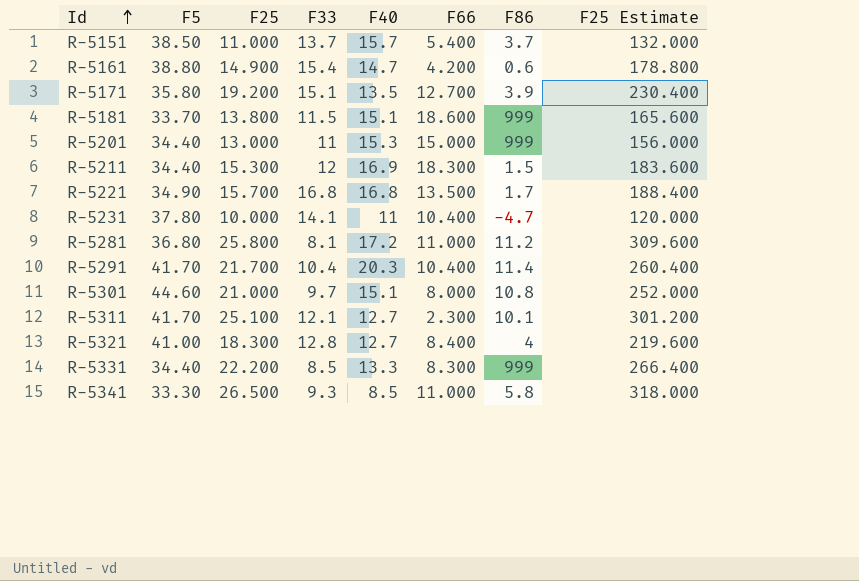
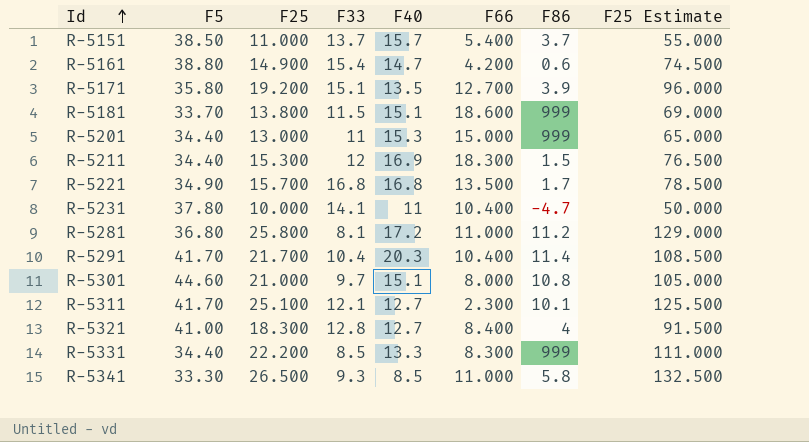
column F25 Estimate | formula: [F25] * 12 -> [F25] * 5

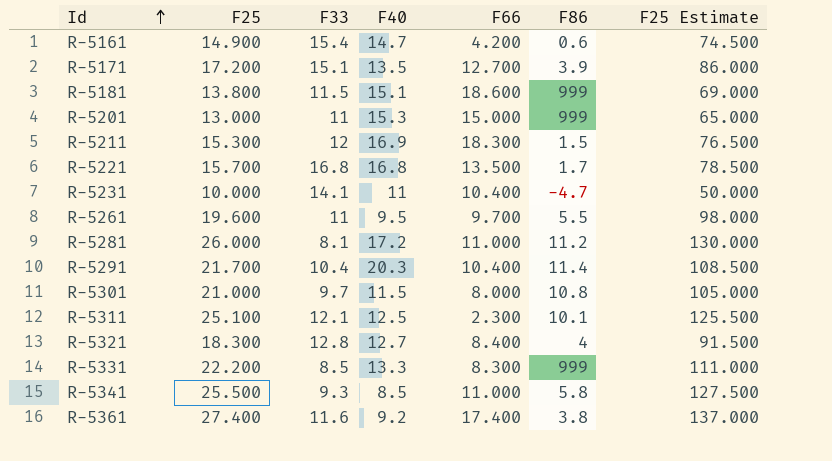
column F5 | position: 2 -> none
row R-5151: 38.50 | 11.000 | 13.7 | 15.7 | 5.400 | 3.7 | 55.000 -> none
R-5171 | F25: 19.200 -> 17.200
R-5171 | F25 Estimate: 96.000 -> 86.000
row R-5261: none -> 19.600 | 11 | 9.5 | 9.700 | 5.5 | 98.000
R-5281 | F25: 25.800 -> 26.000
R-5281 | F25 Estimate: 129.000 -> 130.000
R-5301 | F40: 15.1 -> 11.5
R-5311 | F40: 12.7 -> 12.5
R-5341 | F25: 26.500 -> 25.500
R-5341 | F25 Estimate: 132.500 -> 127.500
row R-5361: none -> 27.400 | 11.6 | 9.2 | 17.400 | 3.8 | 137.000

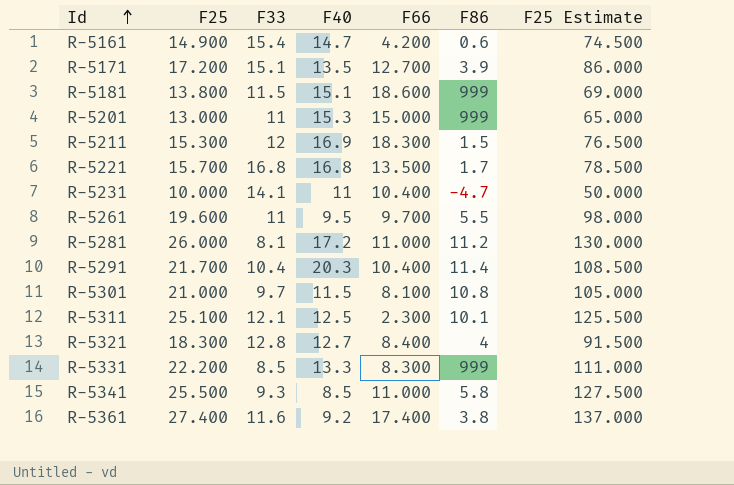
R-5301 | F66: 8.000 -> 8.100

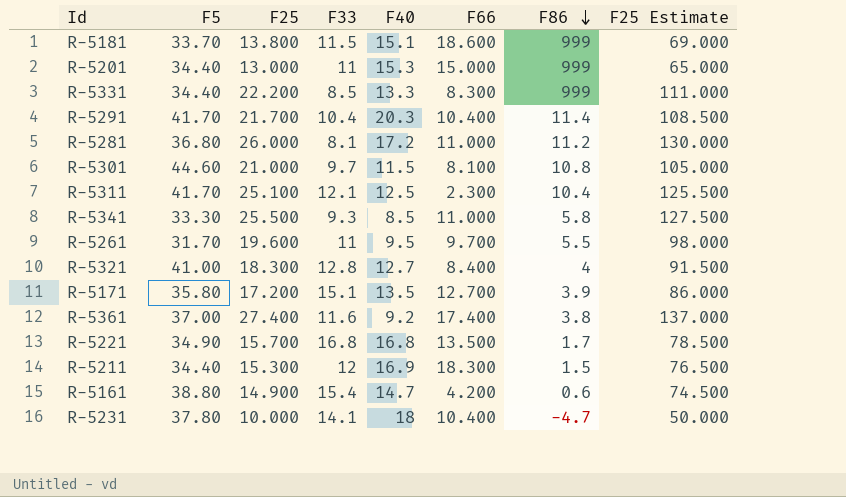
row order: Id ascending -> F86 descending
column F5 | position: none -> 2
R-5311 | F86: 10.1 -> 10.4
R-5231 | F40: 11 -> 18

